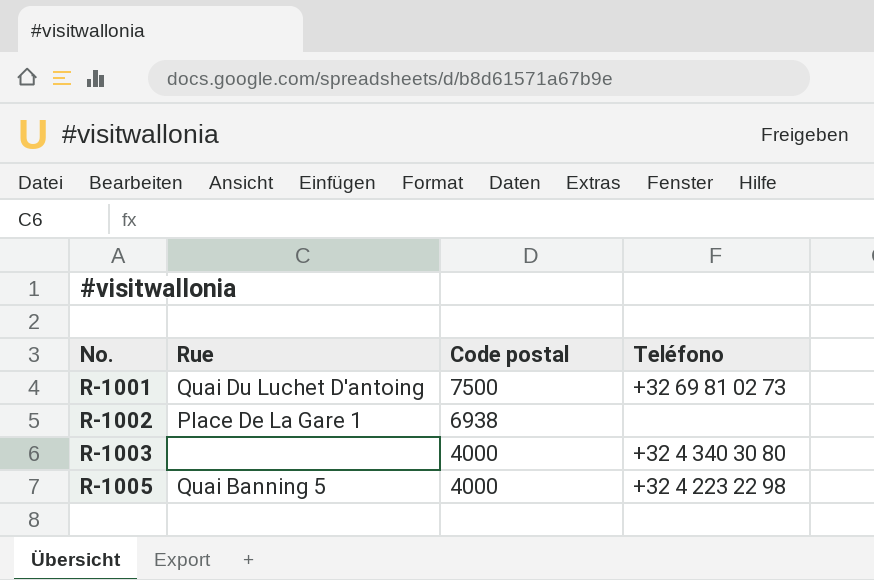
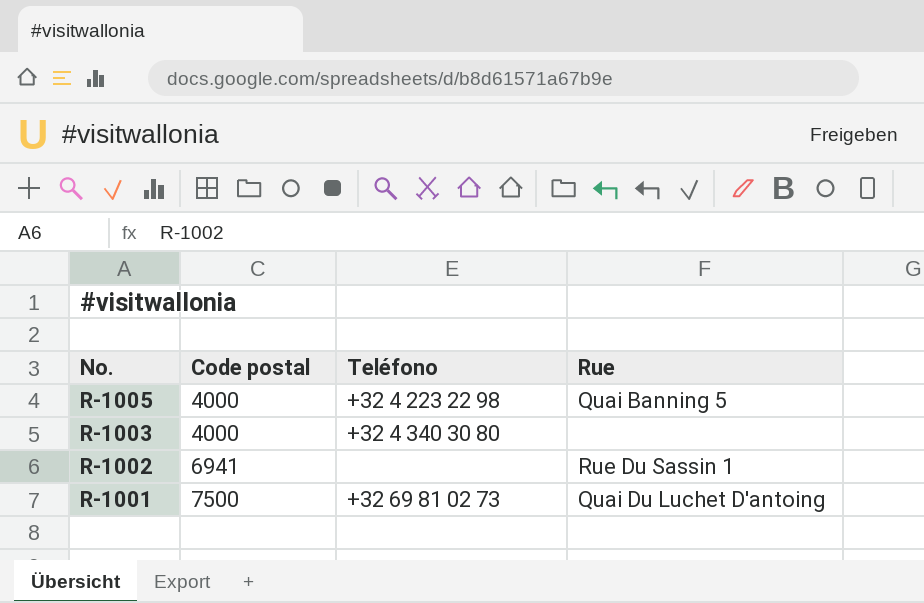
row order: No. ascending -> No. descending
column Rue | position: 2 -> 4
R-1002 | Code postal: 6938 -> 6941
R-1002 | Rue: Place De La Gare 1 -> Rue Du Sassin 1

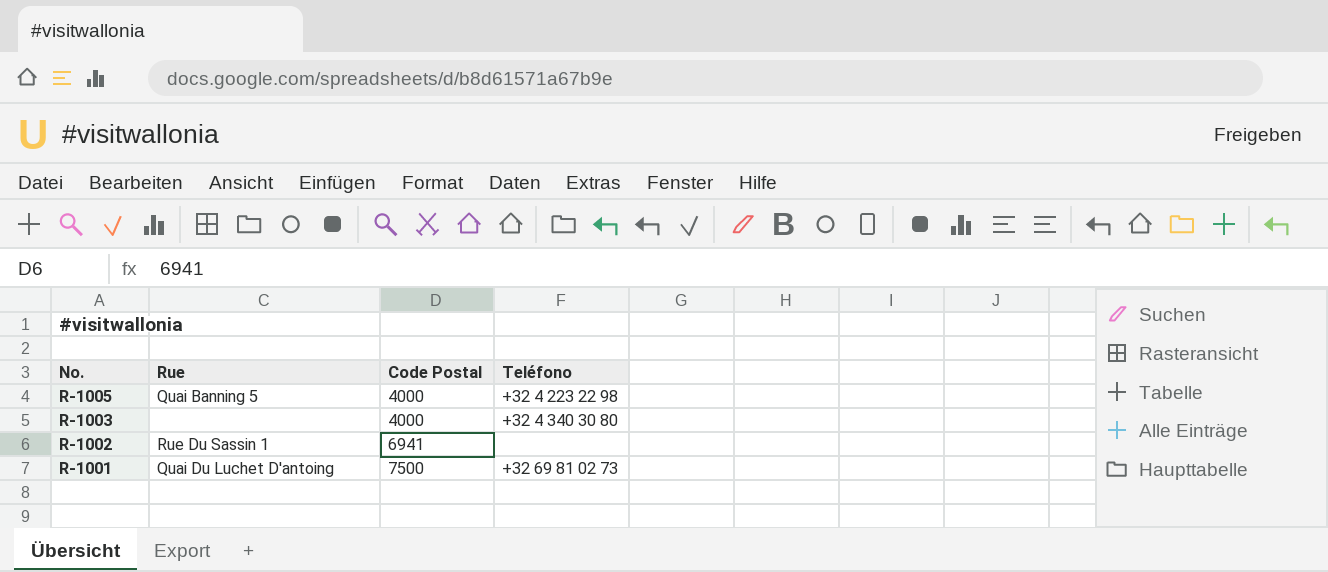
column Rue | position: 4 -> 2
column name: Code postal -> Code Postal

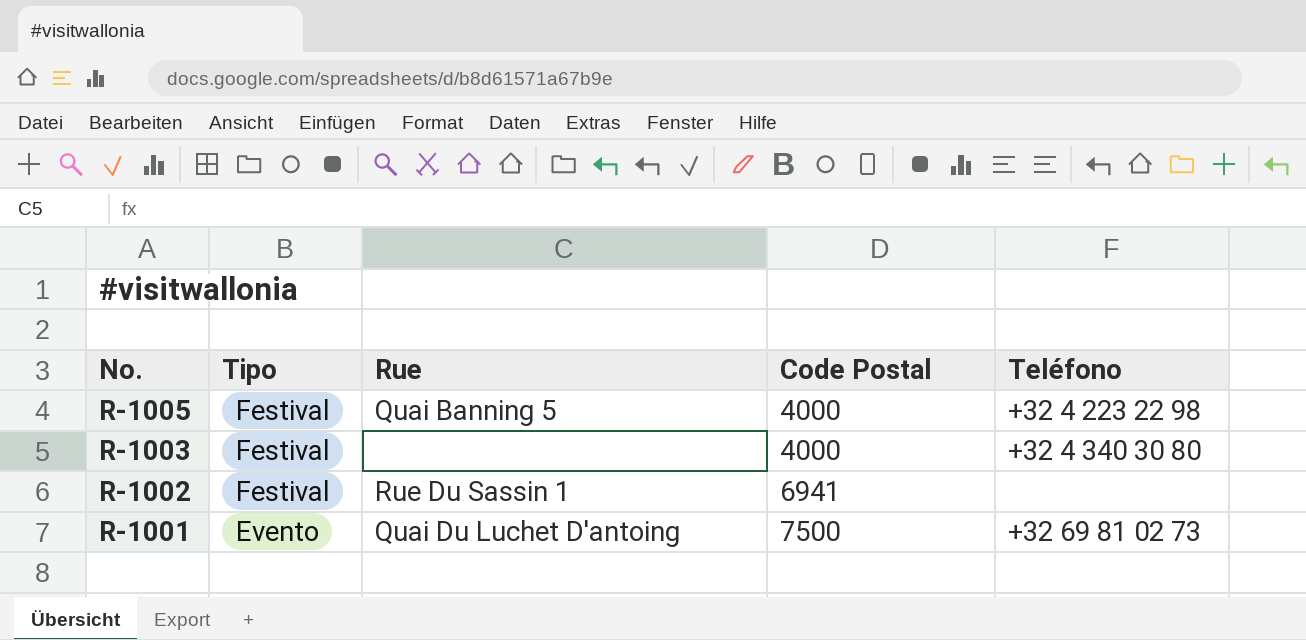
column Tipo | position: none -> 2

